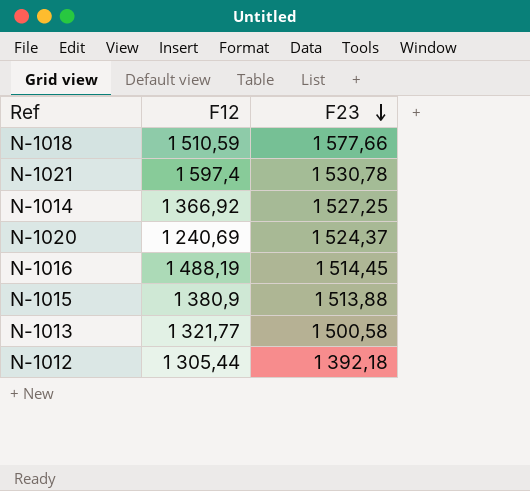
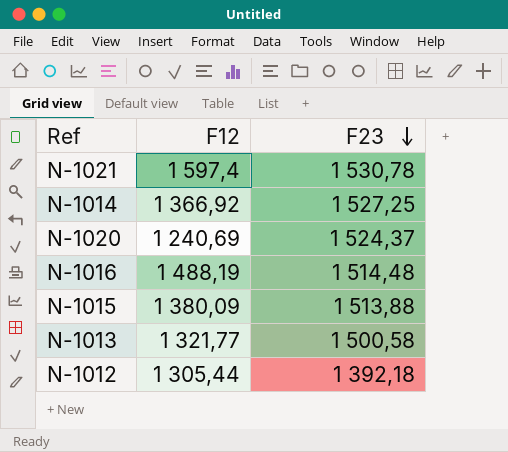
row N-1018: 1 510,59 | 1 577,66 -> none
N-1016 | F23: 1 514,45 -> 1 514,48
N-1015 | F12: 1 380,9 -> 1 380,09

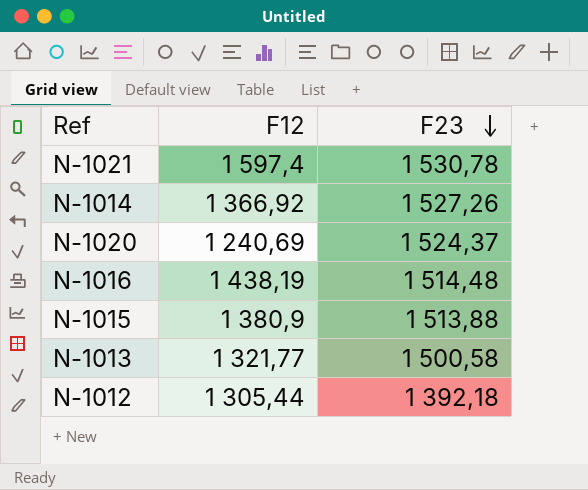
N-1014 | F23: 1 527,25 -> 1 527,26
N-1016 | F12: 1 488,19 -> 1 438,19
N-1015 | F12: 1 380,09 -> 1 380,9

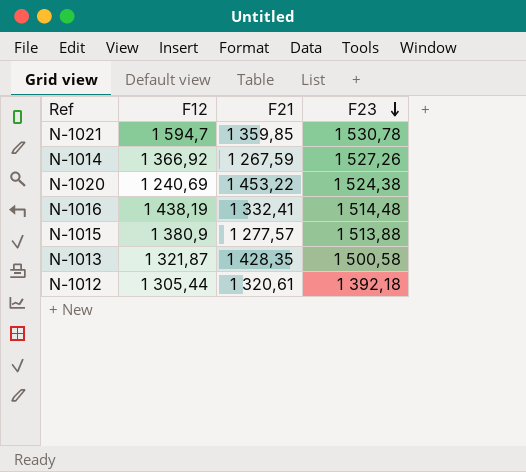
column F21 | position: none -> 3
N-1021 | F12: 1 597,4 -> 1 594,7
N-1020 | F23: 1 524,37 -> 1 524,38
N-1013 | F12: 1 321,77 -> 1 321,87

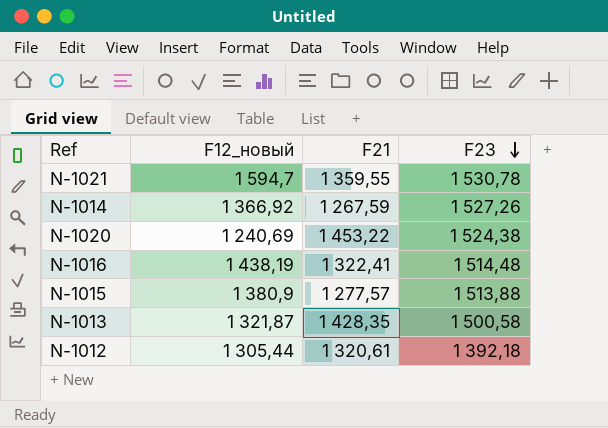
column name: F12 -> F12_новый
N-1021 | F21: 1 359,85 -> 1 359,55
N-1016 | F21: 1 332,41 -> 1 322,41

